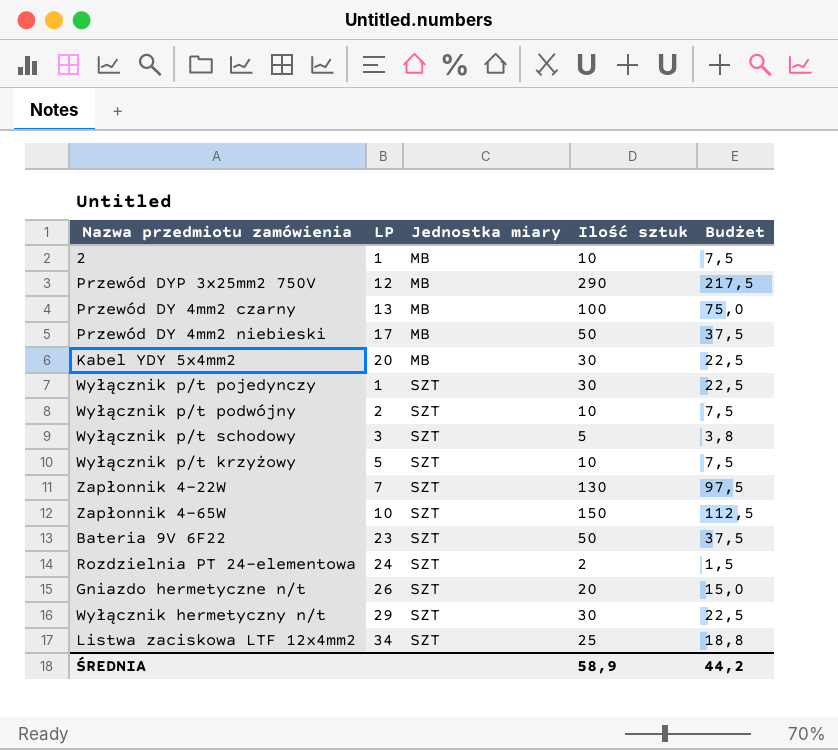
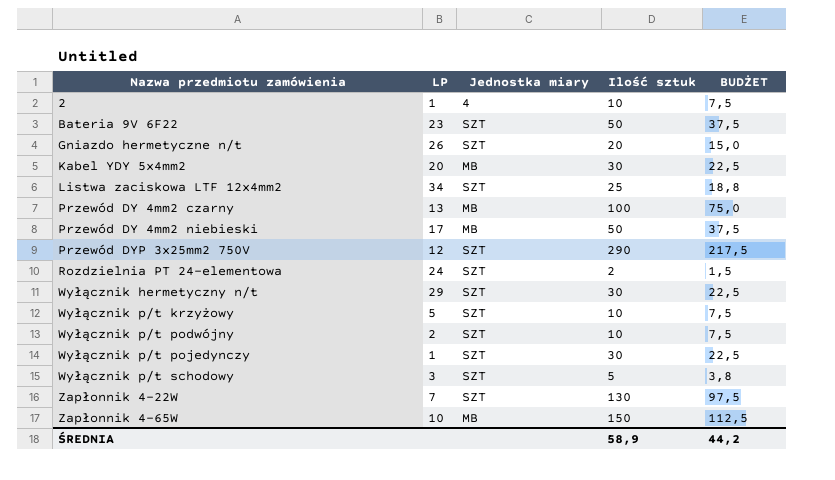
row order: Jednostka miary ascending -> Nazwa przedmiotu zamówienia ascending
column name: Budżet -> BUDŻET
2 | Jednostka miary: MB -> 4
Przewód DYP 3x25mm2 750V | Jednostka miary: MB -> SZT
Zapłonnik 4-65W | Jednostka miary: SZT -> MB

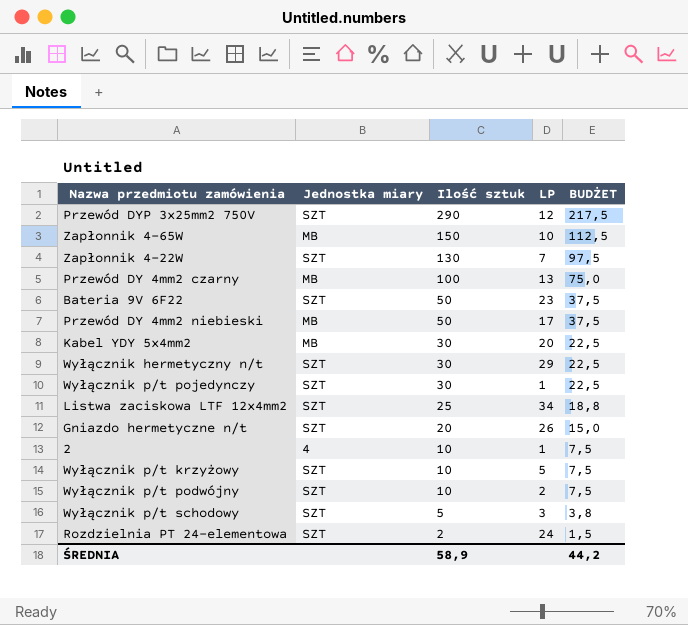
row order: Nazwa przedmiotu zamówienia ascending -> Ilość sztuk descending
column LP | position: 2 -> 4

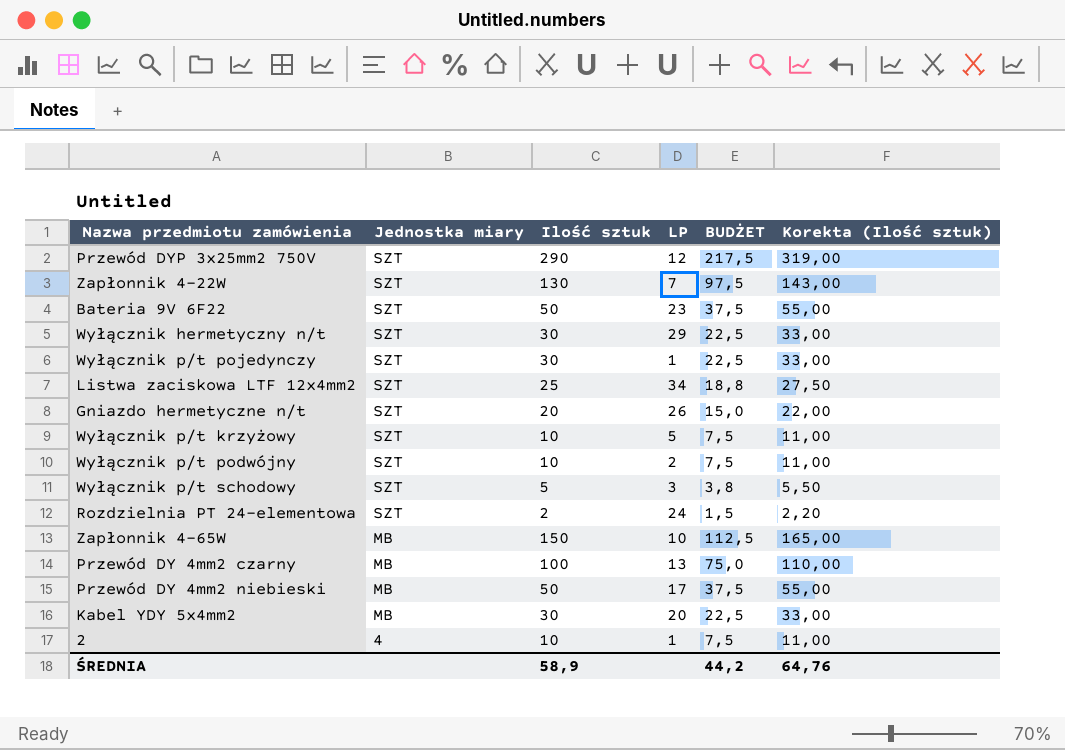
row order: Ilość sztuk descending -> Jednostka miary descending
column Korekta (Ilość sztuk) | formula: none -> [Ilość sztuk] * 1,1

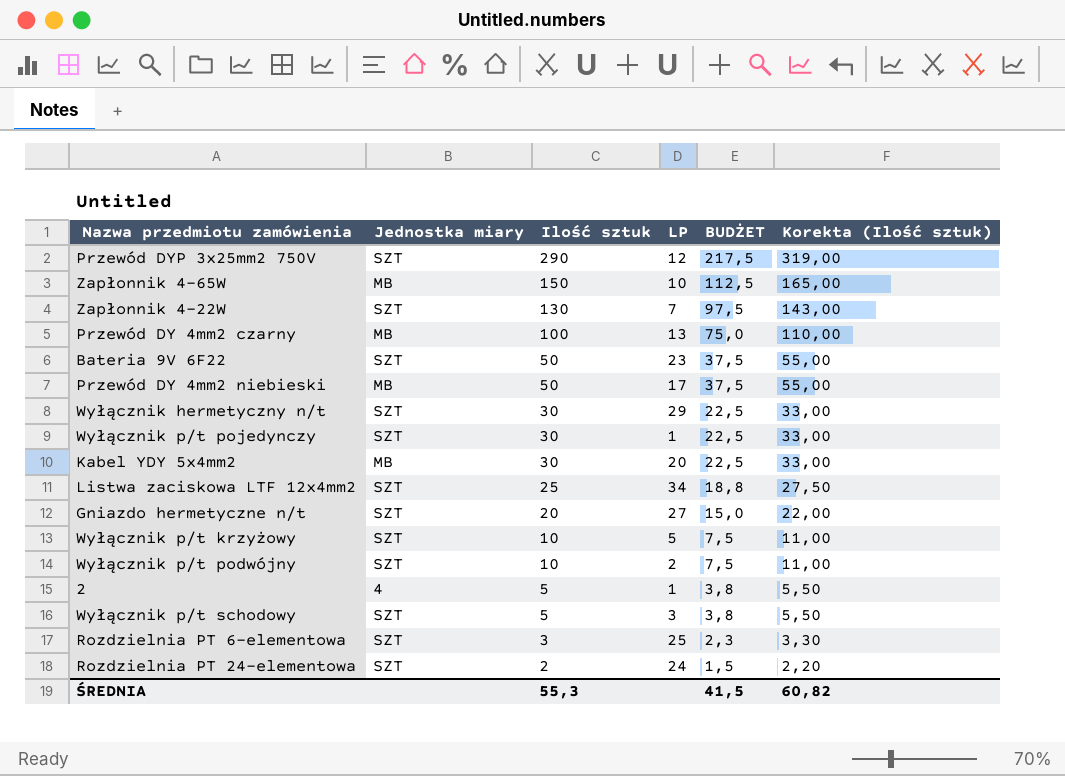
row order: Jednostka miary descending -> Ilość sztuk descending
Gniazdo hermetyczne n/t | LP: 26 -> 27
2 | Ilość sztuk: 10 -> 5
2 | BUDŻET: 7,5 -> 3,8
2 | Korekta (Ilość sztuk): 11,00 -> 5,50
row Rozdzielnia PT 6-elementowa: none -> SZT | 3 | 25 | 2,3 | 3,30
ŚREDNIA | Ilość sztuk: 58,9 -> 55,3
ŚREDNIA | BUDŻET: 44,2 -> 41,5
ŚREDNIA | Korekta (Ilość sztuk): 64,76 -> 60,82

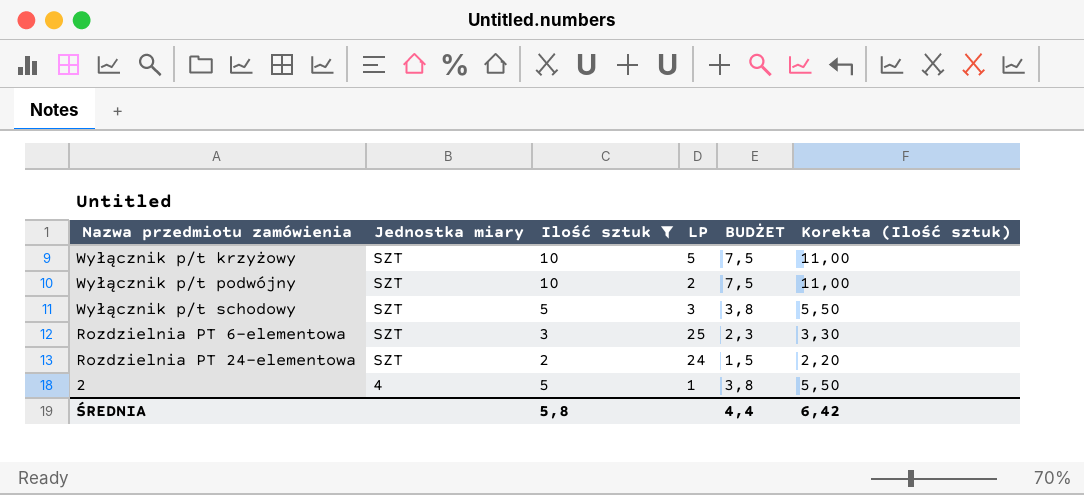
filter: none -> Ilość sztuk <= 10
row order: Ilość sztuk descending -> Jednostka miary descending
ŚREDNIA | Ilość sztuk: 55,3 -> 5,8
ŚREDNIA | BUDŻET: 41,5 -> 4,4
ŚREDNIA | Korekta (Ilość sztuk): 60,82 -> 6,42

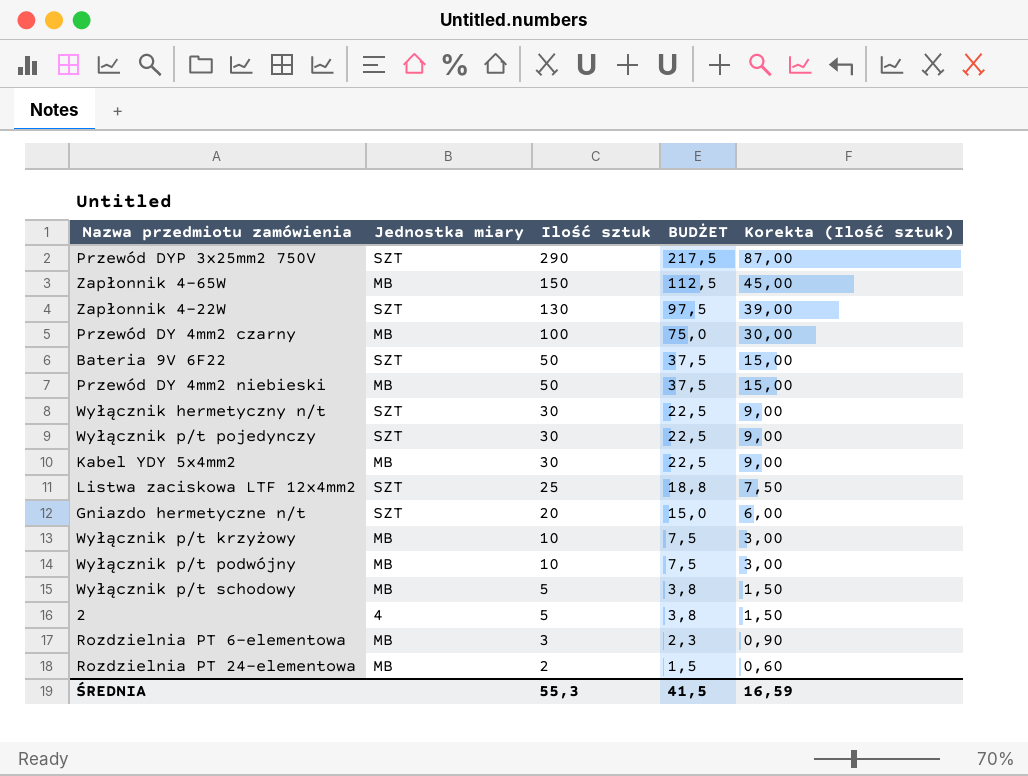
filter: Ilość sztuk <= 10 -> none
row order: Jednostka miary descending -> Ilość sztuk descending
column LP | position: 4 -> none
column Korekta (Ilość sztuk) | formula: [Ilość sztuk] * 1,1 -> [Ilość sztuk] * 0,3
Wyłącznik p/t krzyżowy | Jednostka miary: SZT -> MB
Wyłącznik p/t podwójny | Jednostka miary: SZT -> MB
Wyłącznik p/t schodowy | Jednostka miary: SZT -> MB
Rozdzielnia PT 6-elementowa | Jednostka miary: SZT -> MB
Rozdzielnia PT 24-elementowa | Jednostka miary: SZT -> MB
ŚREDNIA | Ilość sztuk: 5,8 -> 55,3
ŚREDNIA | BUDŻET: 4,4 -> 41,5
ŚREDNIA | Korekta (Ilość sztuk): 6,42 -> 16,59

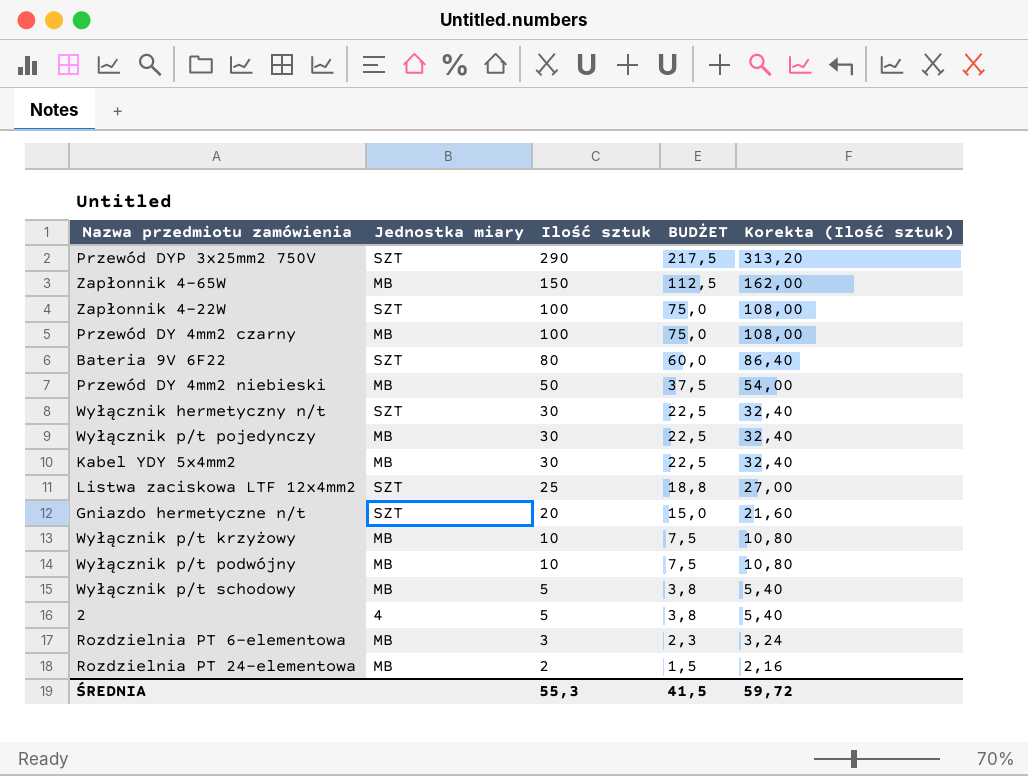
column Korekta (Ilość sztuk) | formula: [Ilość sztuk] * 0,3 -> [Ilość sztuk] * 1,08
Zapłonnik 4-22W | Ilość sztuk: 130 -> 100
Zapłonnik 4-22W | BUDŻET: 97,5 -> 75,0
Bateria 9V 6F22 | Ilość sztuk: 50 -> 80
Bateria 9V 6F22 | BUDŻET: 37,5 -> 60,0
Wyłącznik p/t pojedynczy | Jednostka miary: SZT -> MB
ŚREDNIA | Korekta (Ilość sztuk): 16,59 -> 59,72

